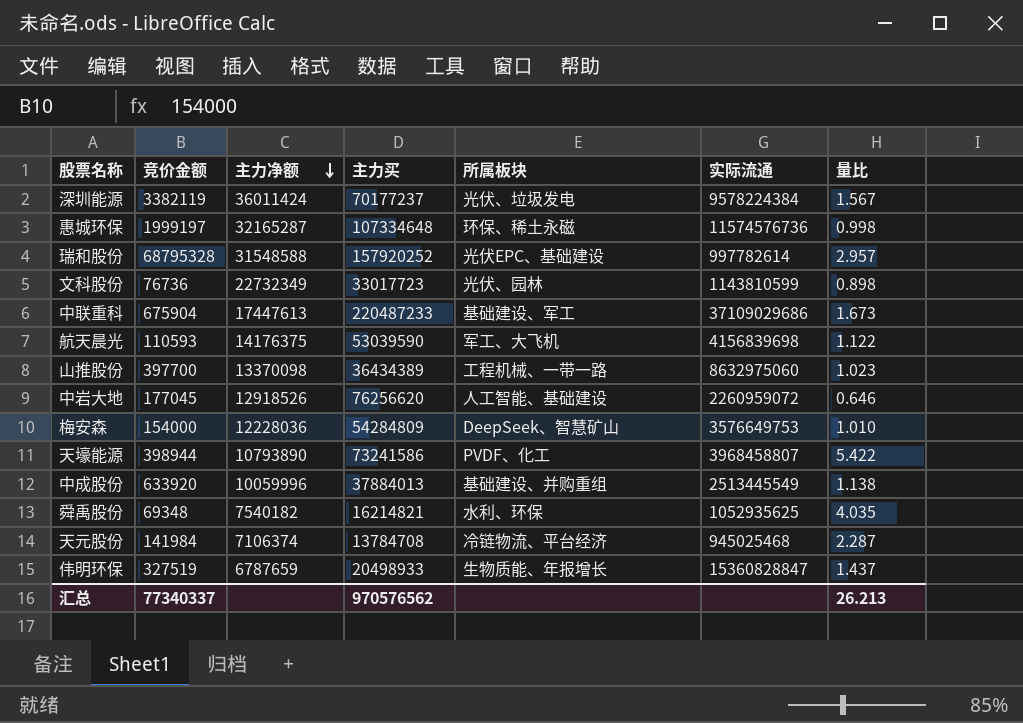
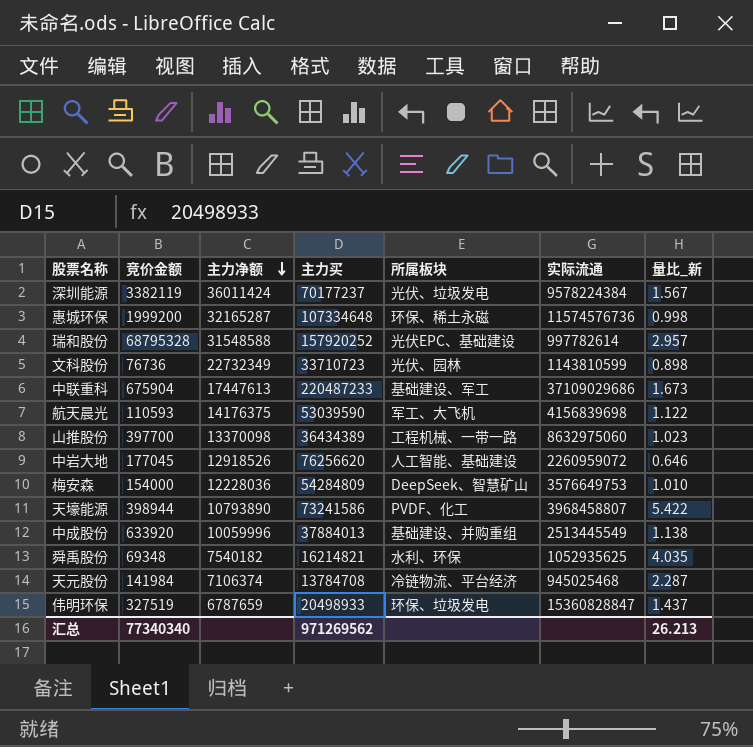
column name: 量比 -> 量比_新
惠城环保 | 竞价金额: 1999197 -> 1999200
文科股份 | 主力买: 33017723 -> 33710723
伟明环保 | 所属板块: 生物质能、年报增长 -> 环保、垃圾发电
汇总 | 竞价金额: 77340337 -> 77340340
汇总 | 主力买: 970576562 -> 971269562

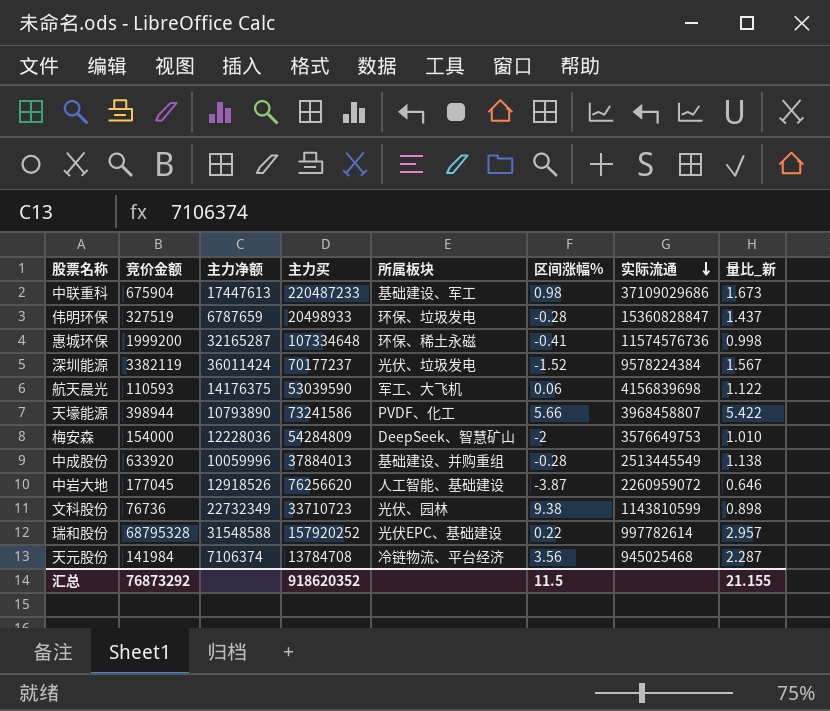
row order: 主力净额 descending -> 实际流通 descending
column 区间涨幅% | position: none -> 6
row 山推股份: 397700 | 13370098 | 36434389 | 工程机械、一带一路 | 8632975060 | 1.023 -> none
row 舜禹股份: 69348 | 7540182 | 16214821 | 水利、环保 | 1052935625 | 4.035 -> none
汇总 | 竞价金额: 77340340 -> 76873292
汇总 | 主力买: 971269562 -> 918620352
汇总 | 量比_新: 26.213 -> 21.155

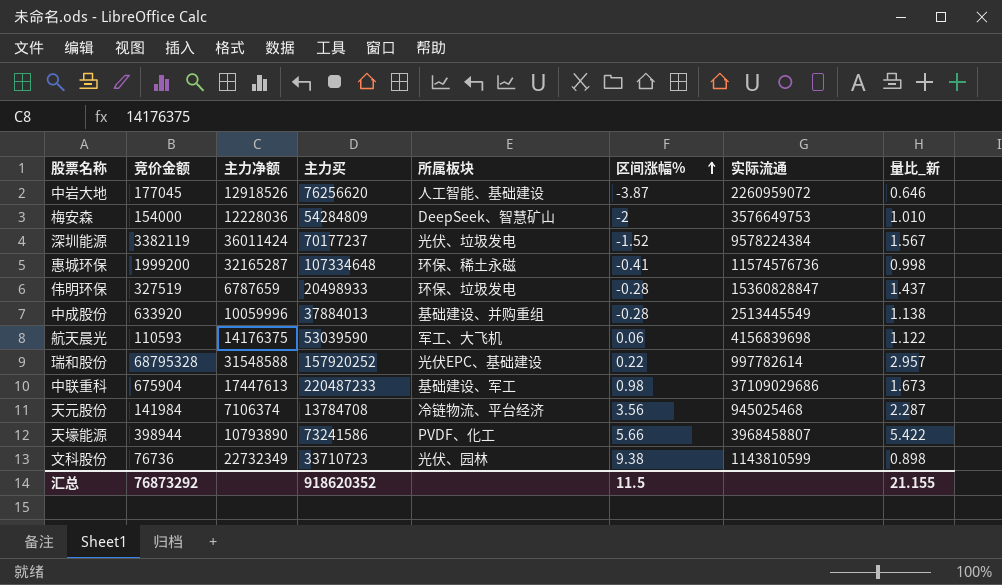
row order: 实际流通 descending -> 区间涨幅% ascending

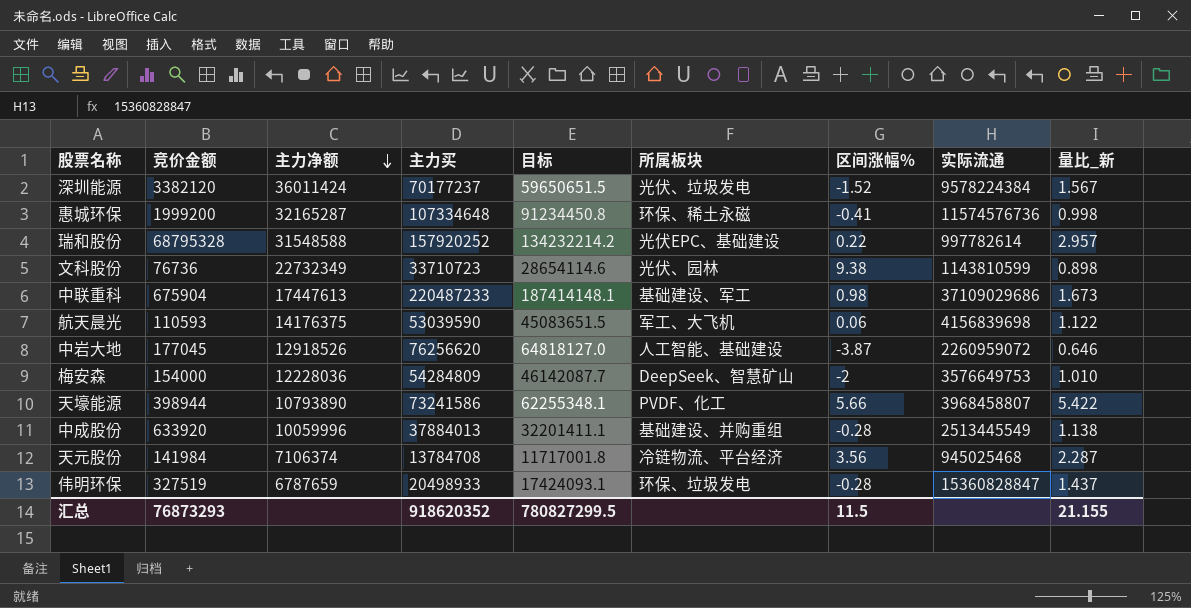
row order: 区间涨幅% ascending -> 主力净额 descending
column 目标 | formula: none -> [主力买] * 0.85
深圳能源 | 竞价金额: 3382119 -> 3382120
汇总 | 竞价金额: 76873292 -> 76873293

